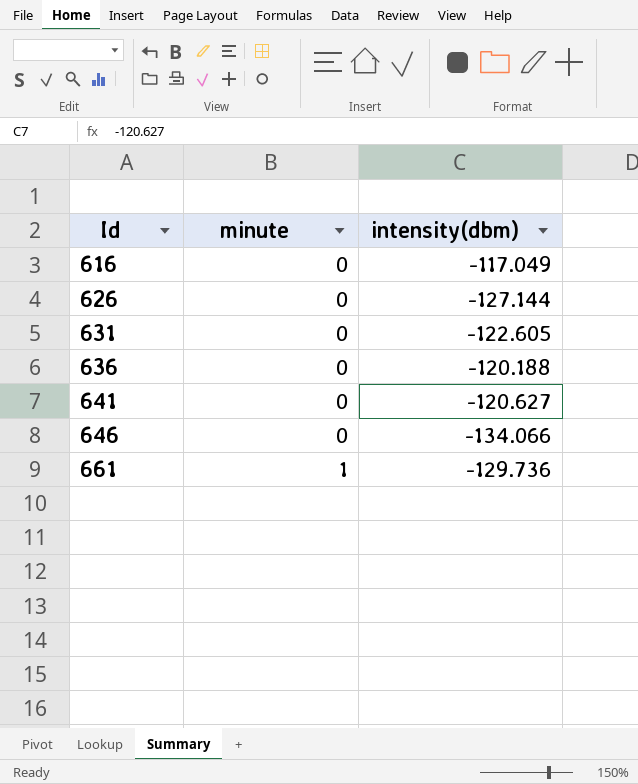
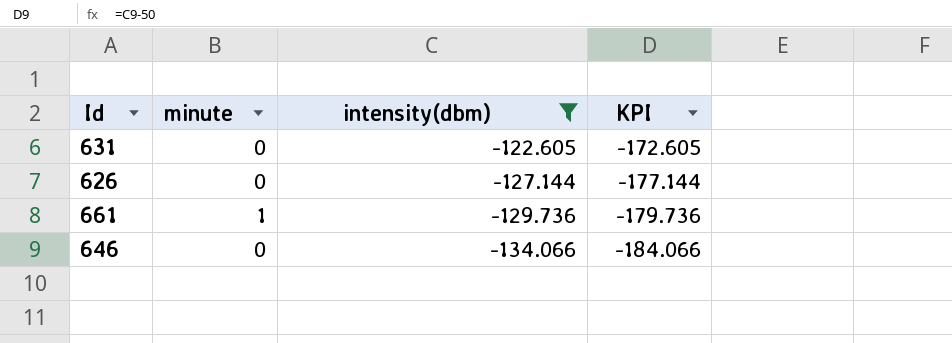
filter: none -> intensity(dbm) <= -122.605
row order: Id ascending -> intensity(dbm) descending
column KPI | formula: none -> [intensity(dbm)] - 50

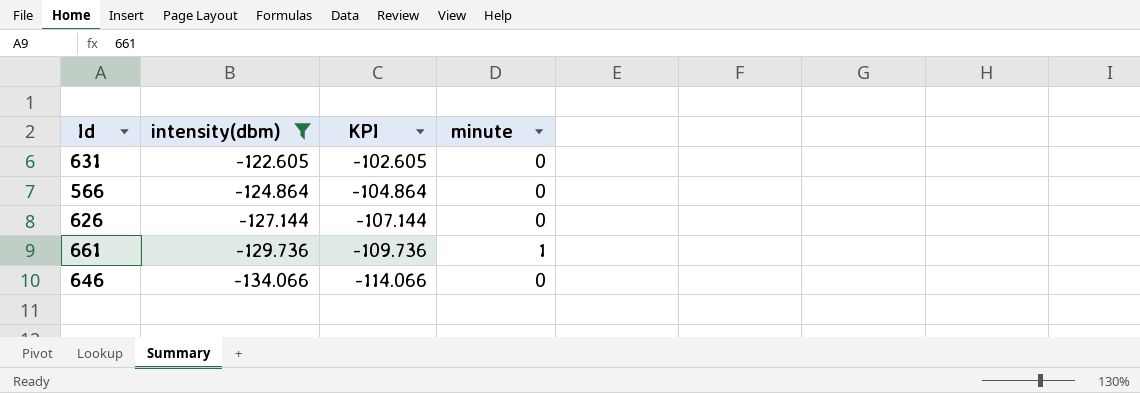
column KPI | formula: [intensity(dbm)] - 50 -> [intensity(dbm)] + 20
column minute | position: 2 -> 4
row 566: none -> -124.864 | -104.864 | 0

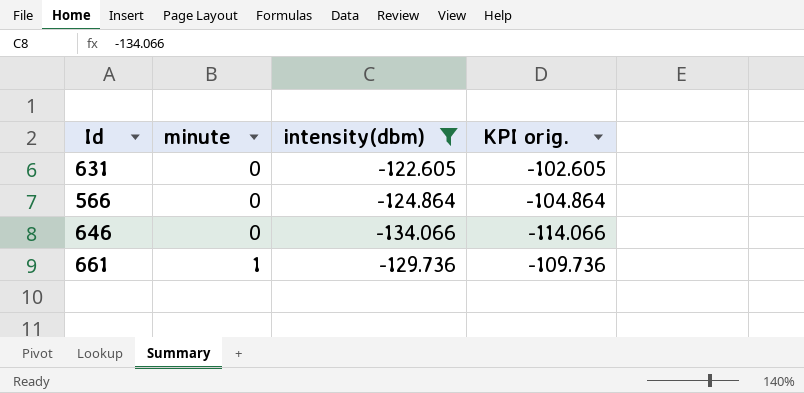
row order: intensity(dbm) descending -> minute ascending
column minute | position: 4 -> 2
column name: KPI -> KPI orig.
row 626: -127.144 | -107.144 | 0 -> none

